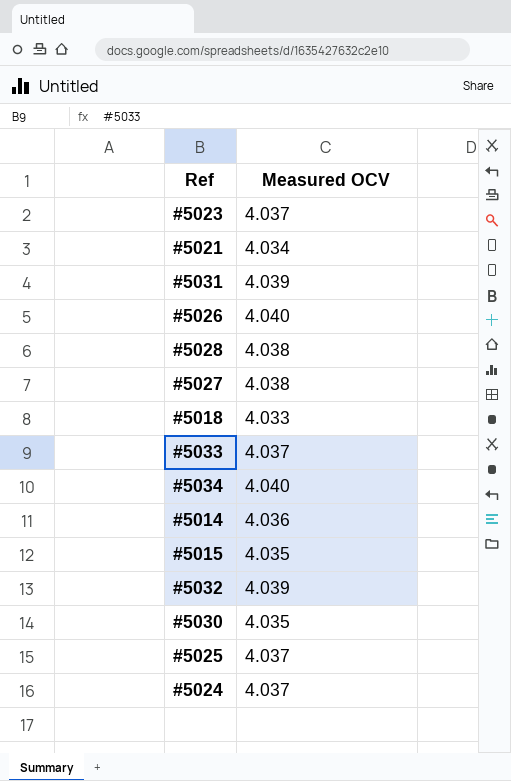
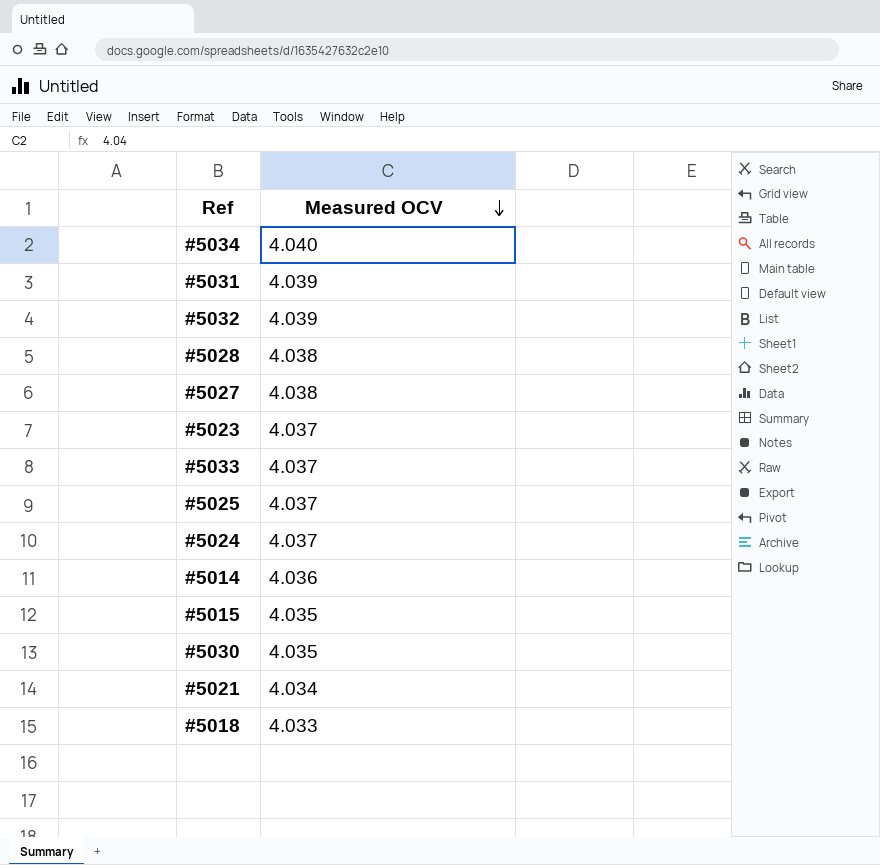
row order: none -> Measured OCV descending
row #5026: 4.040 -> none

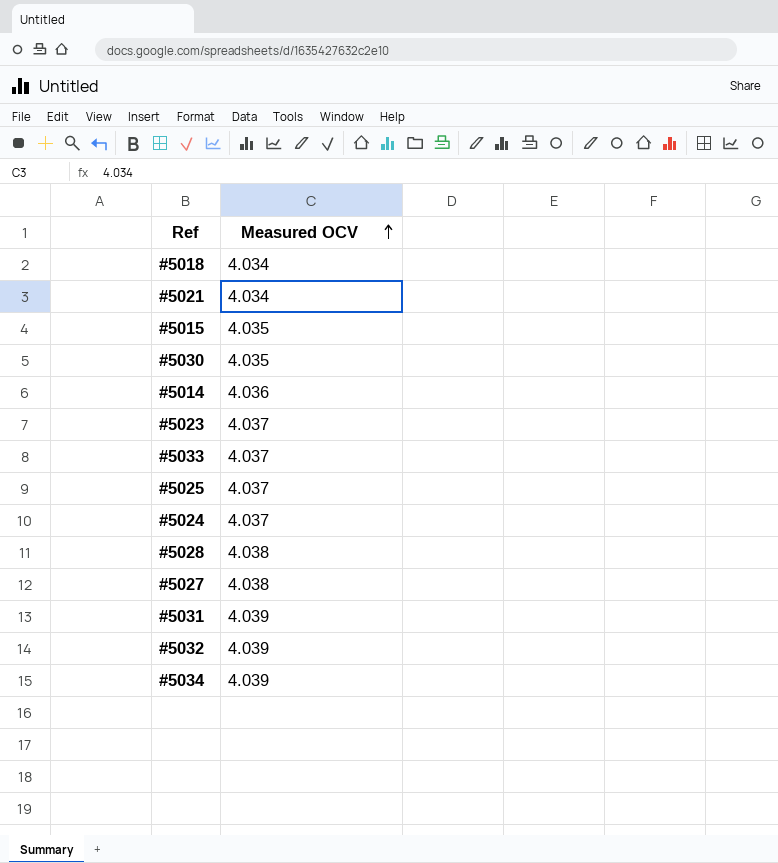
row order: Measured OCV descending -> Measured OCV ascending
#5018 | Measured OCV: 4.033 -> 4.034
#5034 | Measured OCV: 4.040 -> 4.039

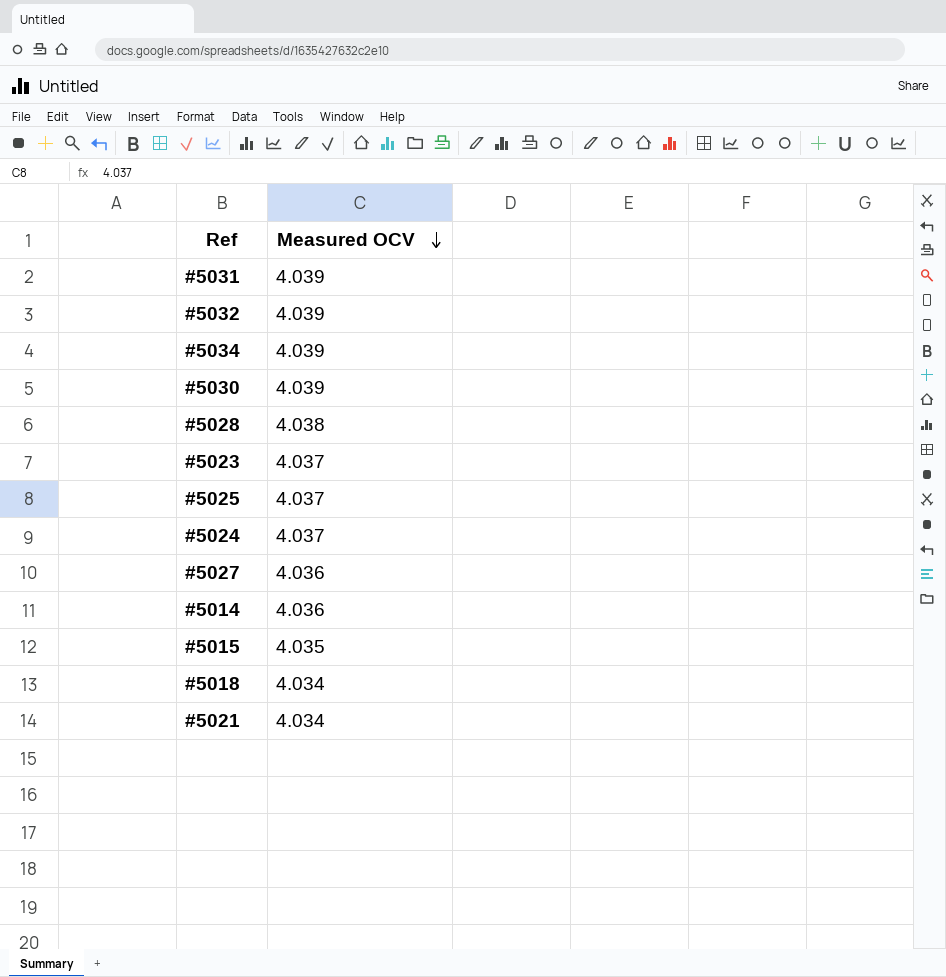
row order: Measured OCV ascending -> Measured OCV descending
row #5033: 4.037 -> none
#5030 | Measured OCV: 4.035 -> 4.039
#5027 | Measured OCV: 4.038 -> 4.036

